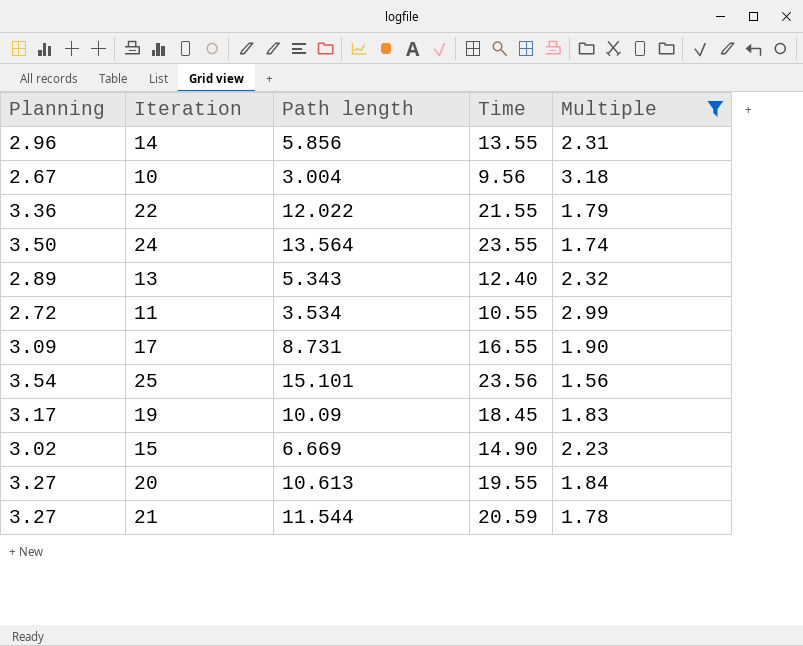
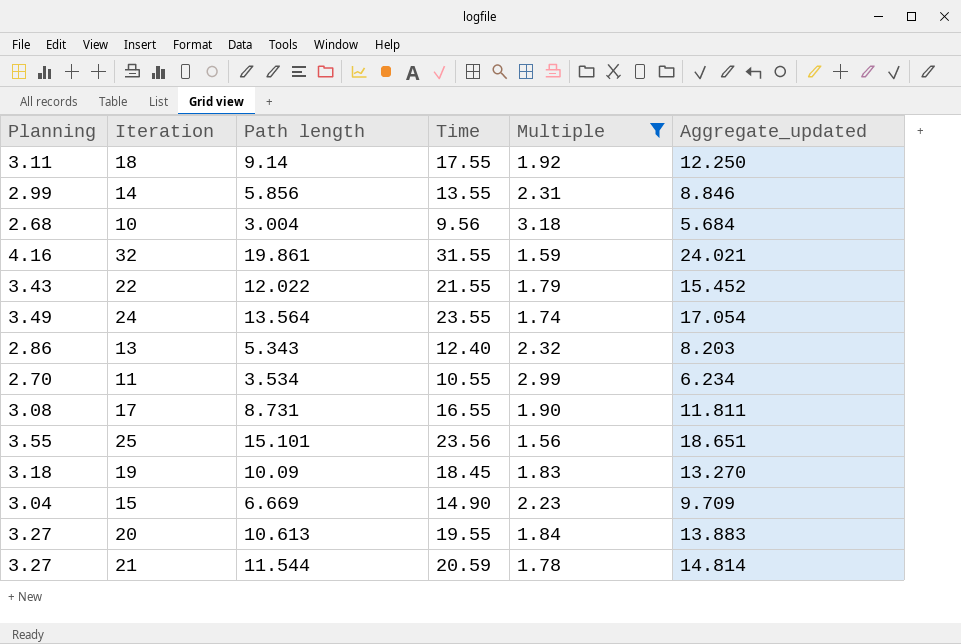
column Aggregate_updated | formula: none -> [Planning] + [Path length]
row 18: none -> 3.11 | 9.14 | 17.55 | 1.92 | 12.250
14 | Planning: 2.96 -> 2.99
10 | Planning: 2.67 -> 2.68
row 32: none -> 4.16 | 19.861 | 31.55 | 1.59 | 24.021
22 | Planning: 3.36 -> 3.43
24 | Planning: 3.50 -> 3.49
13 | Planning: 2.89 -> 2.86
11 | Planning: 2.72 -> 2.70
17 | Planning: 3.09 -> 3.08
25 | Planning: 3.54 -> 3.55
19 | Planning: 3.17 -> 3.18
15 | Planning: 3.02 -> 3.04

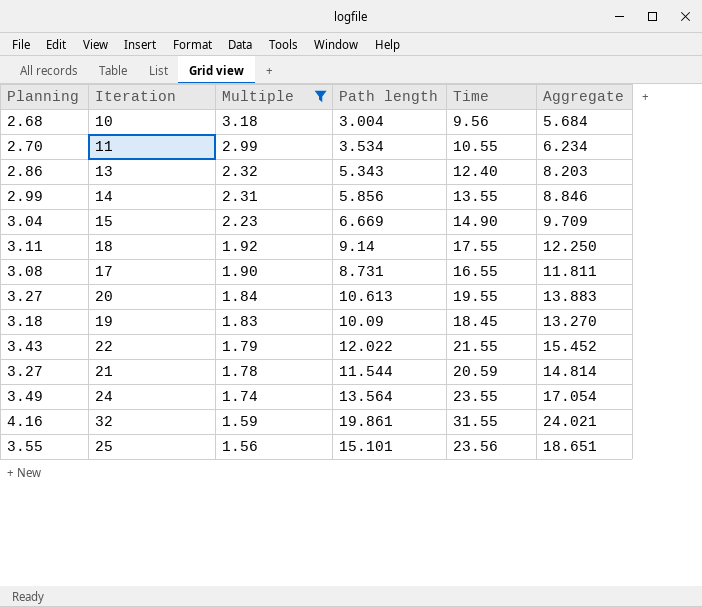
row order: none -> Multiple descending
column Multiple | position: 5 -> 3
column name: Aggregate_updated -> Aggregate

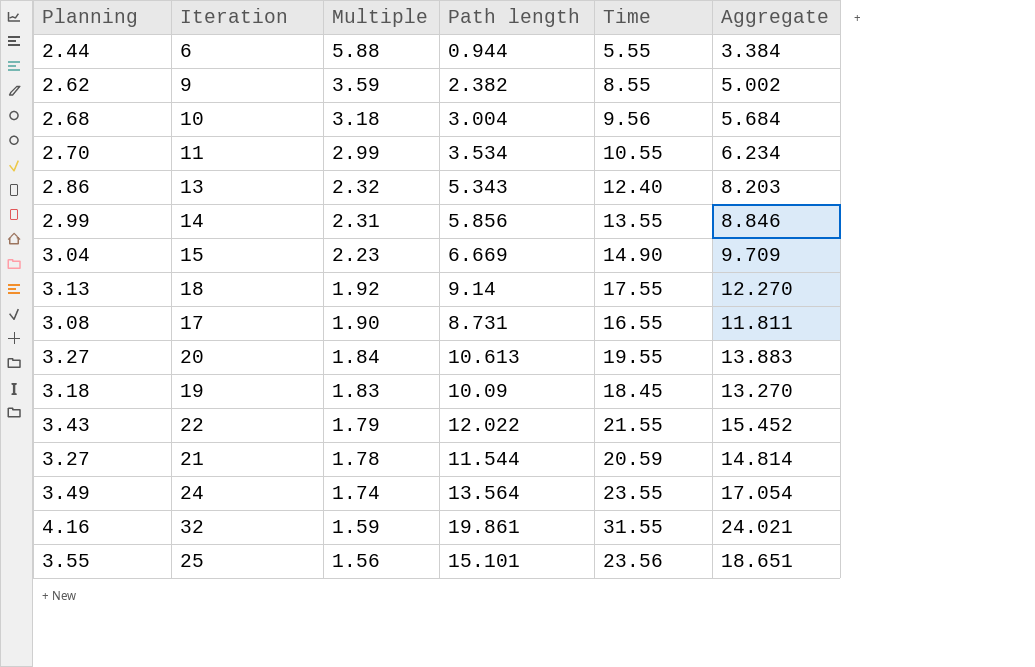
filter: Multiple <= 3.18 -> none
18 | Planning: 3.11 -> 3.13
18 | Aggregate: 12.250 -> 12.270

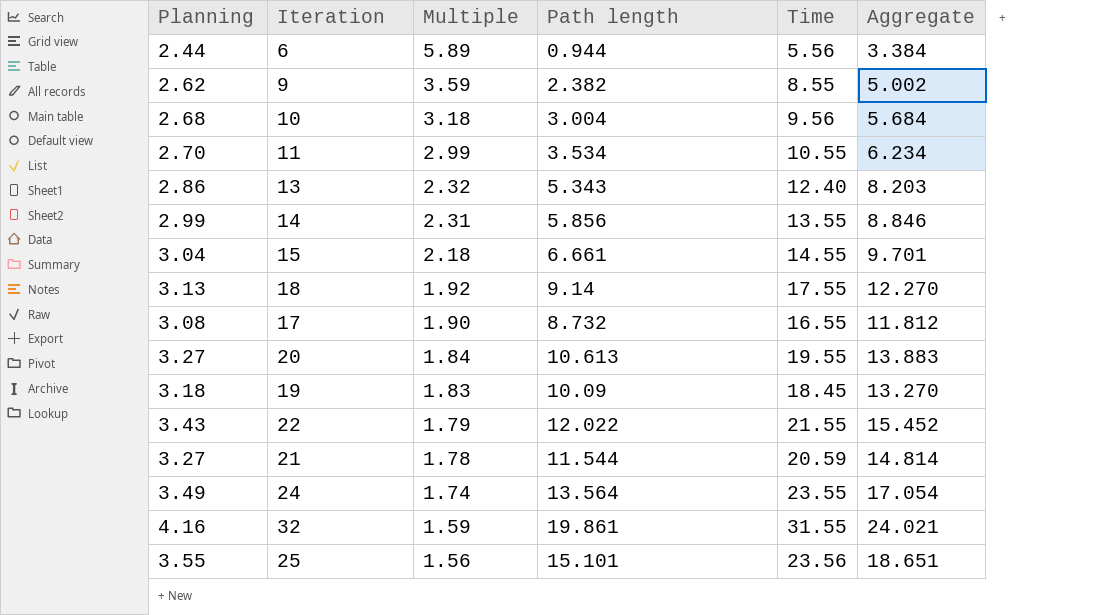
6 | Multiple: 5.88 -> 5.89
6 | Time: 5.55 -> 5.56
15 | Multiple: 2.23 -> 2.18
15 | Path length: 6.669 -> 6.661
15 | Time: 14.90 -> 14.55
15 | Aggregate: 9.709 -> 9.701
17 | Path length: 8.731 -> 8.732
17 | Aggregate: 11.811 -> 11.812

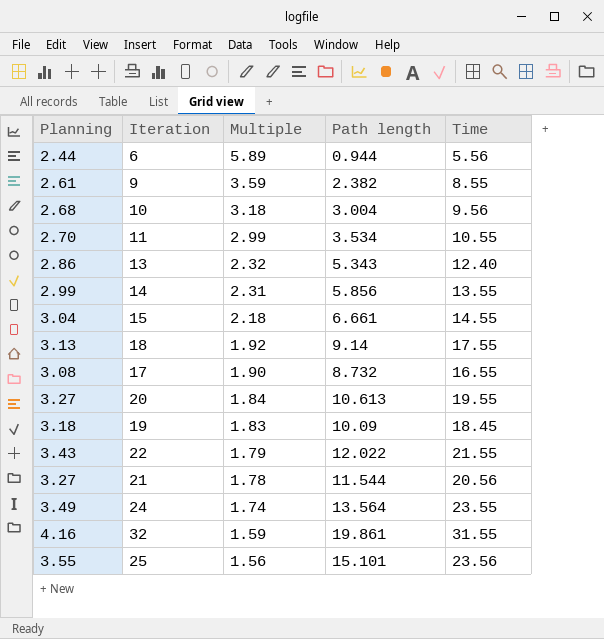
column Aggregate | formula: [Planning] + [Path length] -> none
9 | Planning: 2.62 -> 2.61
21 | Time: 20.59 -> 20.56

